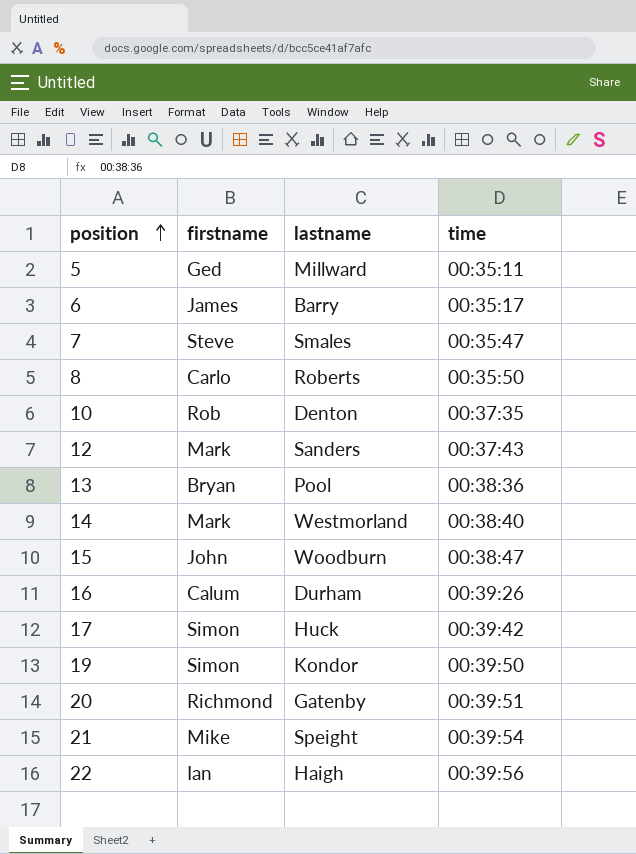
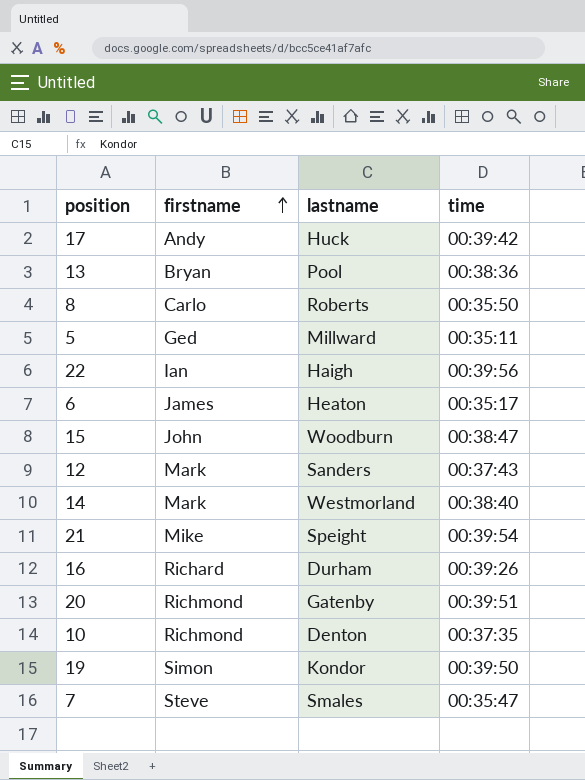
row order: position ascending -> firstname ascending
17 | firstname: Simon -> Andy
6 | lastname: Barry -> Heaton
16 | firstname: Calum -> Richard
10 | firstname: Rob -> Richmond

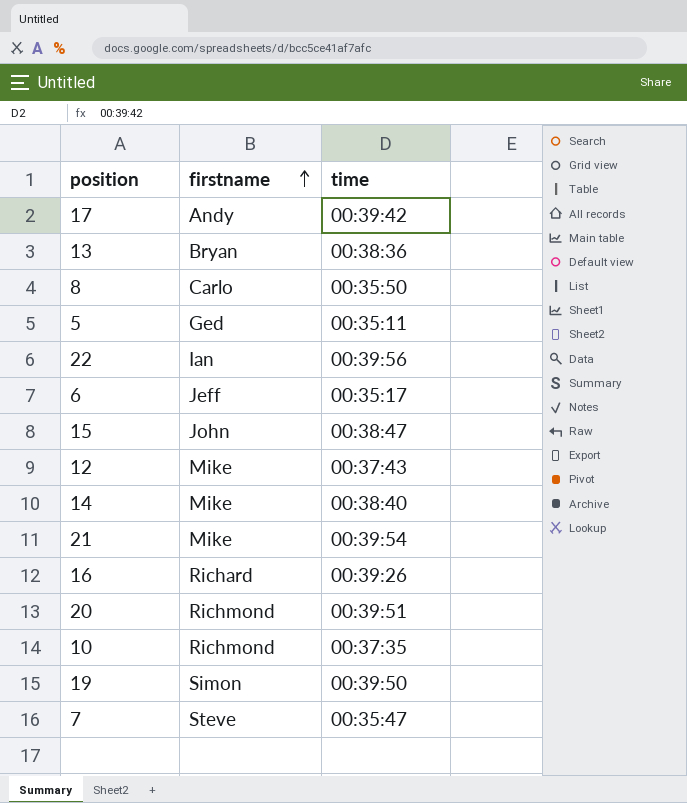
column lastname | position: 3 -> none
6 | firstname: James -> Jeff
12 | firstname: Mark -> Mike
14 | firstname: Mark -> Mike

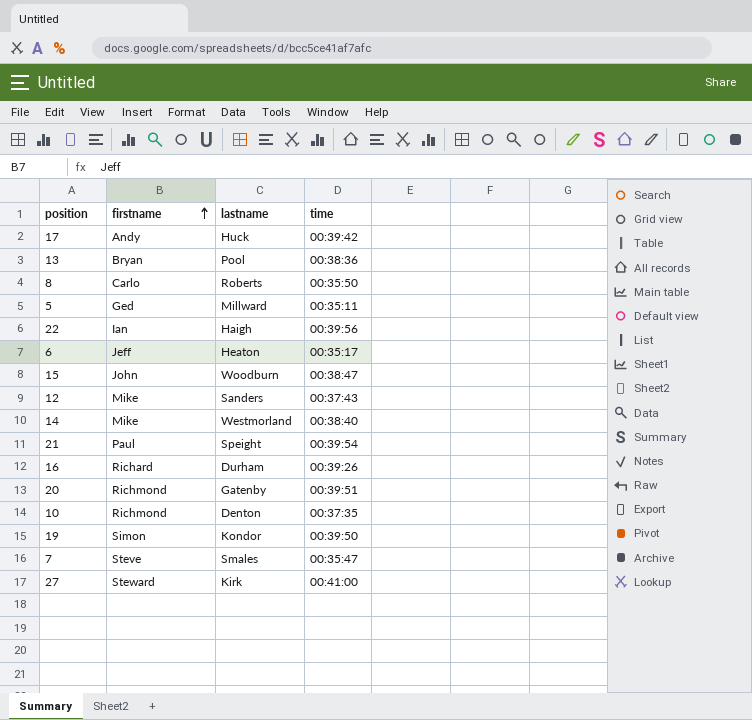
column lastname | position: none -> 3
21 | firstname: Mike -> Paul
row 27: none -> Steward | Kirk | 00:41:00

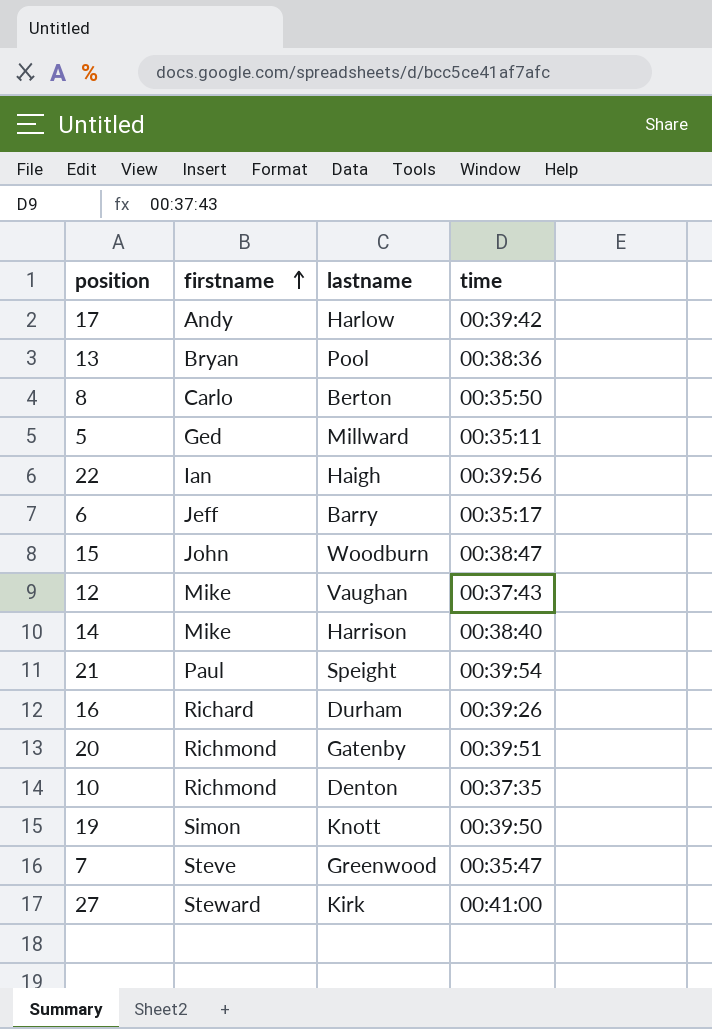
17 | lastname: Huck -> Harlow
8 | lastname: Roberts -> Berton
6 | lastname: Heaton -> Barry
12 | lastname: Sanders -> Vaughan
14 | lastname: Westmorland -> Harrison
19 | lastname: Kondor -> Knott
7 | lastname: Smales -> Greenwood

